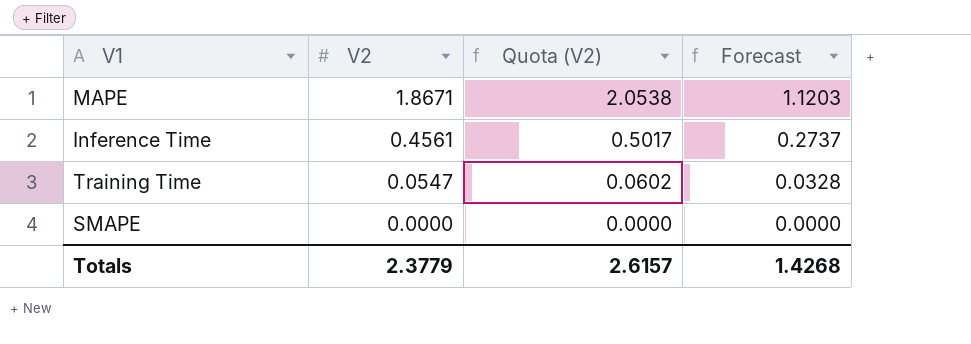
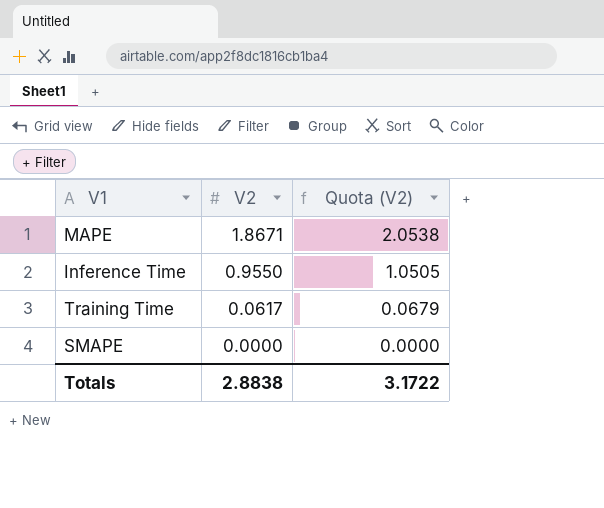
column Forecast | formula: [V2] * 0.6 -> none
Inference Time | V2: 0.4561 -> 0.9550
Inference Time | Quota (V2): 0.5017 -> 1.0505
Training Time | V2: 0.0547 -> 0.0617
Training Time | Quota (V2): 0.0602 -> 0.0679
Totals | V2: 2.3779 -> 2.8838
Totals | Quota (V2): 2.6157 -> 3.1722

